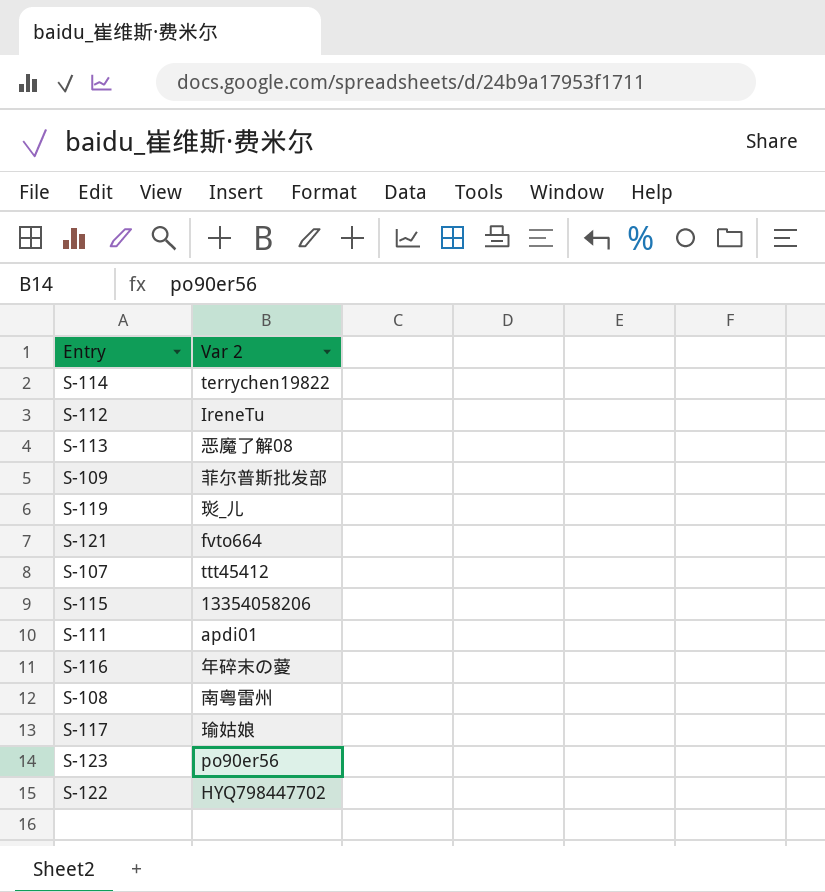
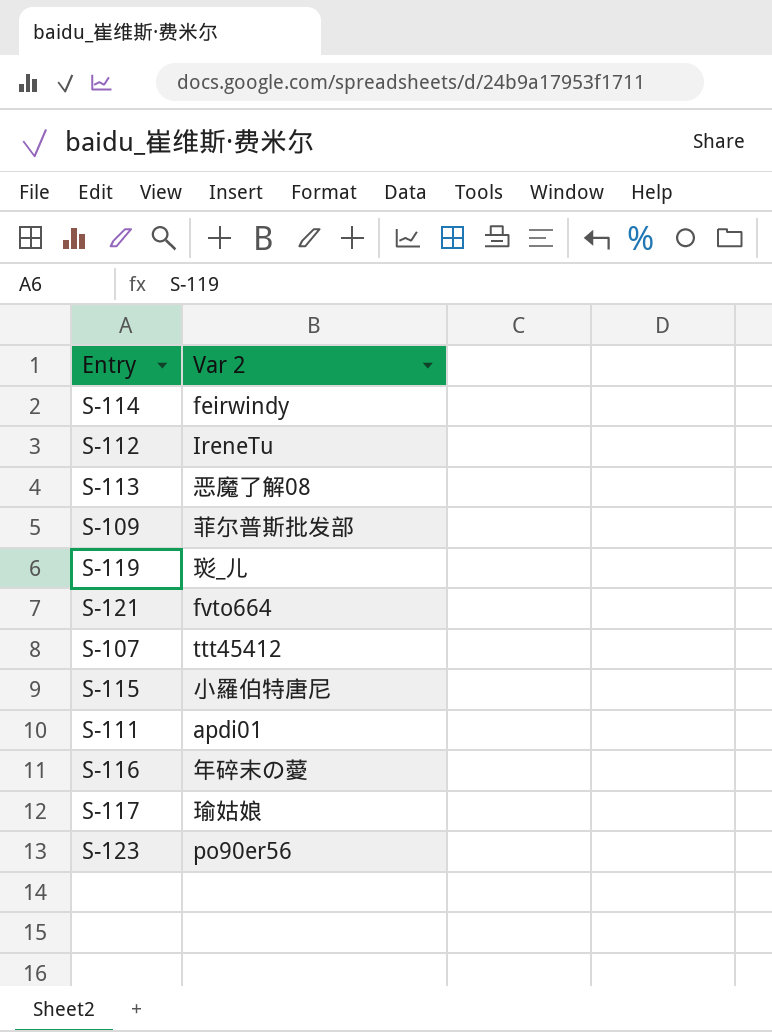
row S-108: 南粤雷州 -> none
row S-122: HYQ798447702 -> none
S-114 | Var 2: terrychen19822 -> feirwindy
S-115 | Var 2: 13354058206 -> 小羅伯特唐尼

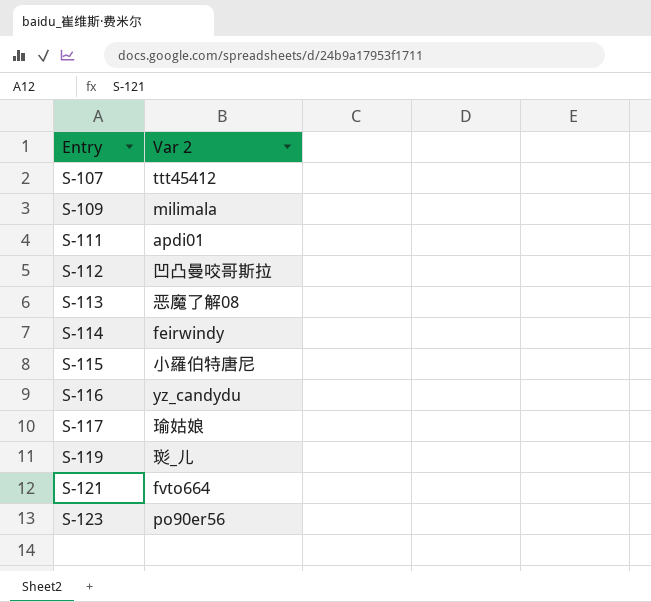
row order: none -> Entry ascending
S-109 | Var 2: 菲尔普斯批发部 -> milimala
S-112 | Var 2: IreneTu -> 凹凸曼咬哥斯拉
S-116 | Var 2: 年碎末の薆 -> yz_candydu

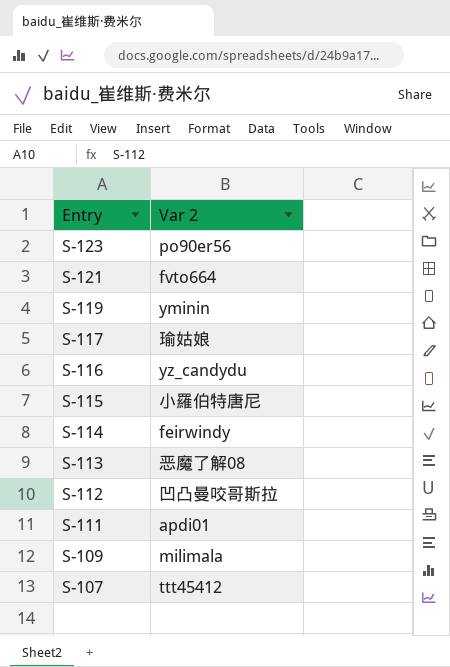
row order: Entry ascending -> Entry descending
S-119 | Var 2: 珳_儿 -> yminin

